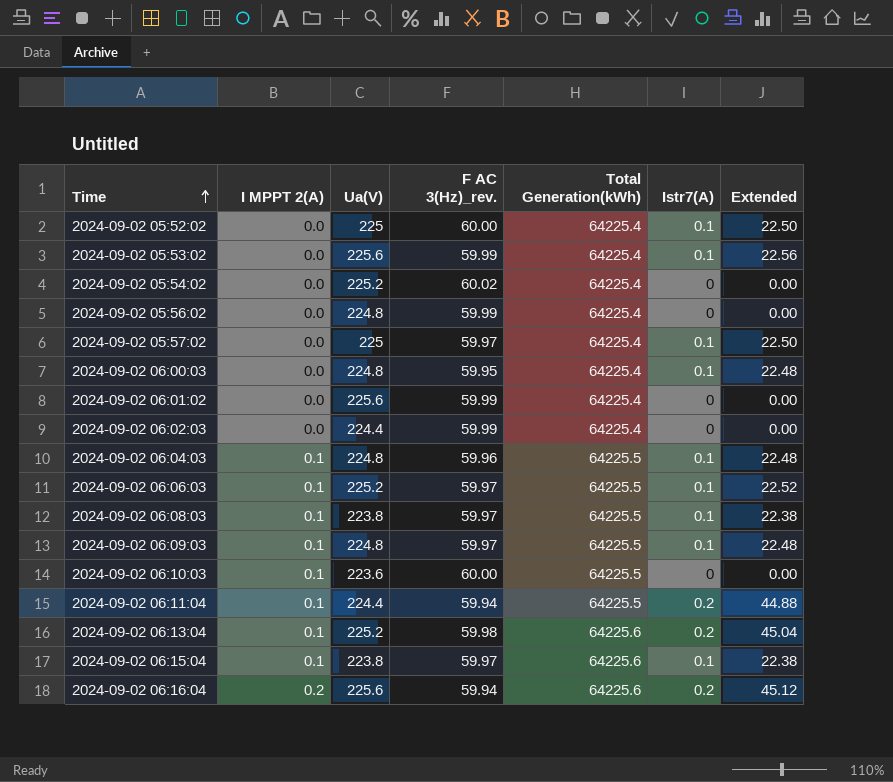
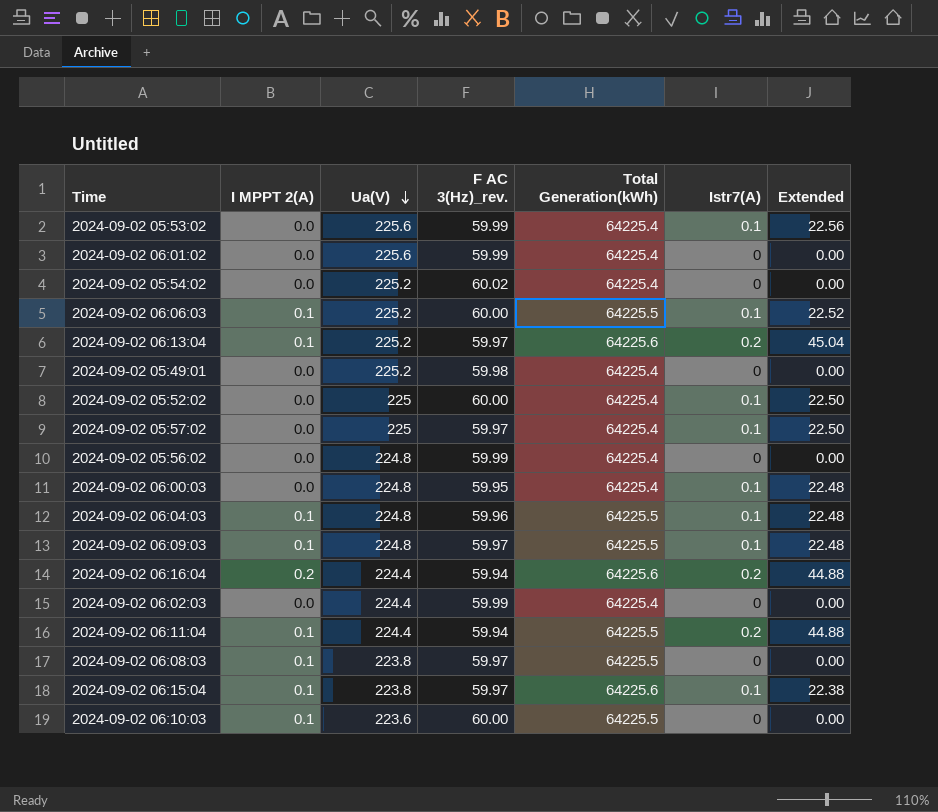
row order: Time ascending -> Ua(V) descending
2024-09-02 06:06:03 | F AC 3(Hz)_rev.: 59.97 -> 60.00
2024-09-02 06:13:04 | F AC 3(Hz)_rev.: 59.98 -> 59.97
row 2024-09-02 05:49:01: none -> 0.0 | 225.2 | 59.98 | 64225.4 | 0 | 0.00
2024-09-02 06:16:04 | Ua(V): 225.6 -> 224.4
2024-09-02 06:16:04 | Extended: 45.12 -> 44.88
2024-09-02 06:08:03 | Istr7(A): 0.1 -> 0
2024-09-02 06:08:03 | Extended: 22.38 -> 0.00

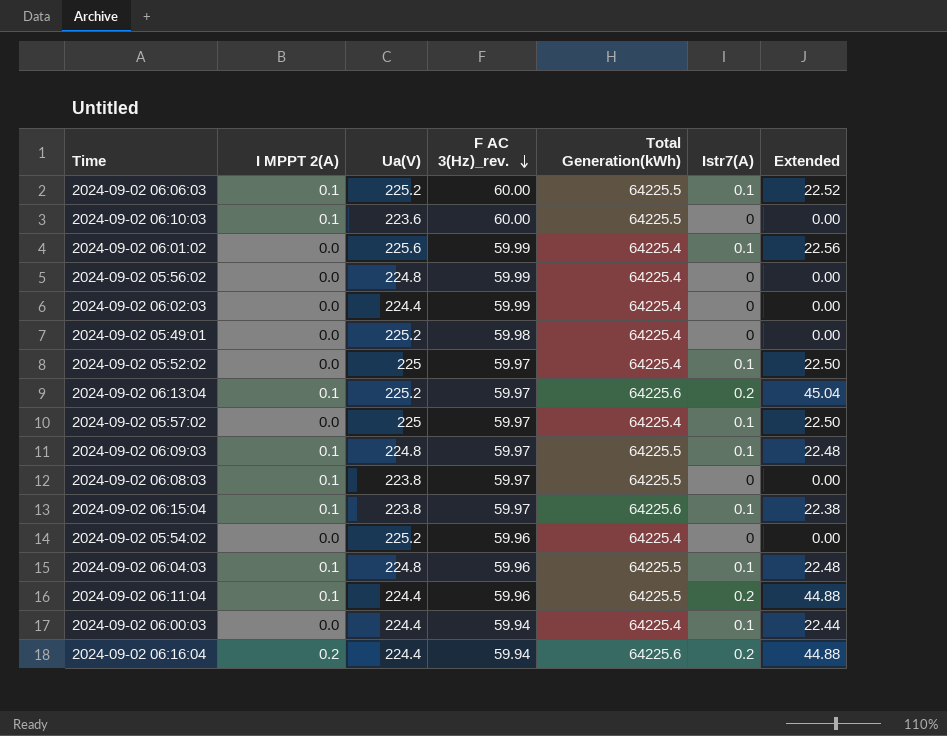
row order: Ua(V) descending -> F AC 3(Hz)_rev. descending
row 2024-09-02 05:53:02: 0.0 | 225.6 | 59.99 | 64225.4 | 0.1 | 22.56 -> none
2024-09-02 06:01:02 | Istr7(A): 0 -> 0.1
2024-09-02 06:01:02 | Extended: 0.00 -> 22.56
2024-09-02 05:52:02 | F AC 3(Hz)_rev.: 60.00 -> 59.97
2024-09-02 05:54:02 | F AC 3(Hz)_rev.: 60.02 -> 59.96
2024-09-02 06:11:04 | F AC 3(Hz)_rev.: 59.94 -> 59.96
2024-09-02 06:00:03 | Ua(V): 224.8 -> 224.4
2024-09-02 06:00:03 | F AC 3(Hz)_rev.: 59.95 -> 59.94
2024-09-02 06:00:03 | Extended: 22.48 -> 22.44

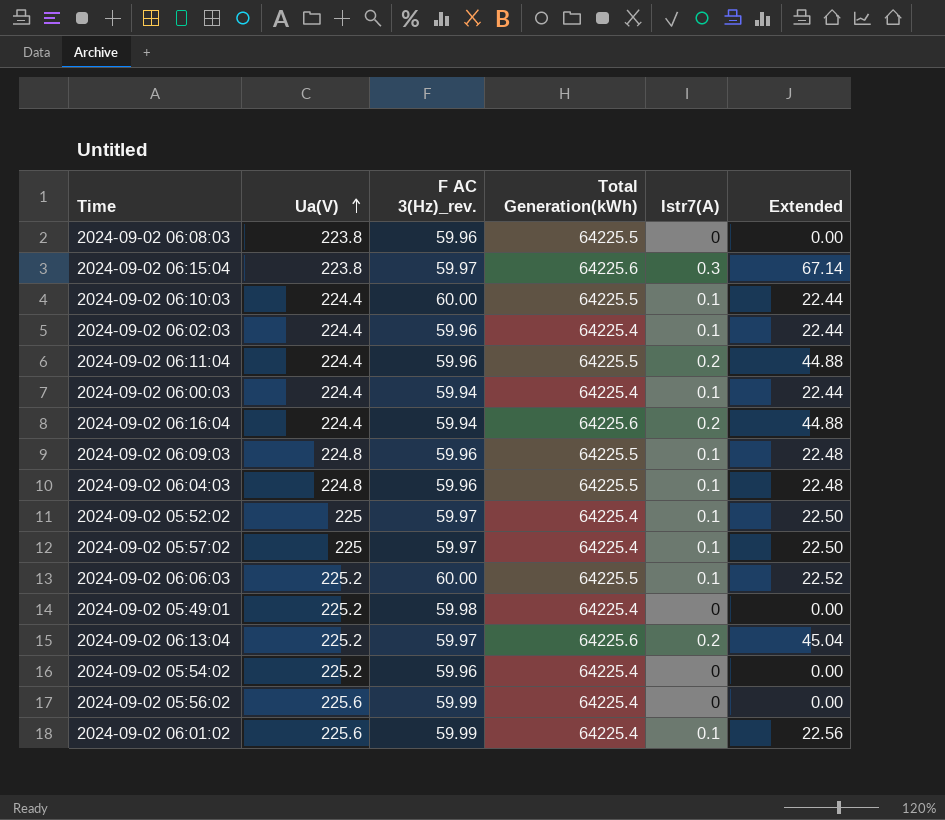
row order: F AC 3(Hz)_rev. descending -> Ua(V) ascending
column I MPPT 2(A) | position: 2 -> none
2024-09-02 06:08:03 | F AC 3(Hz)_rev.: 59.97 -> 59.96
2024-09-02 06:15:04 | Istr7(A): 0.1 -> 0.3
2024-09-02 06:15:04 | Extended: 22.38 -> 67.14
2024-09-02 06:10:03 | Ua(V): 223.6 -> 224.4
2024-09-02 06:10:03 | Istr7(A): 0 -> 0.1
2024-09-02 06:10:03 | Extended: 0.00 -> 22.44
2024-09-02 06:02:03 | F AC 3(Hz)_rev.: 59.99 -> 59.96
2024-09-02 06:02:03 | Istr7(A): 0 -> 0.1
2024-09-02 06:02:03 | Extended: 0.00 -> 22.44
2024-09-02 06:09:03 | F AC 3(Hz)_rev.: 59.97 -> 59.96
2024-09-02 05:56:02 | Ua(V): 224.8 -> 225.6

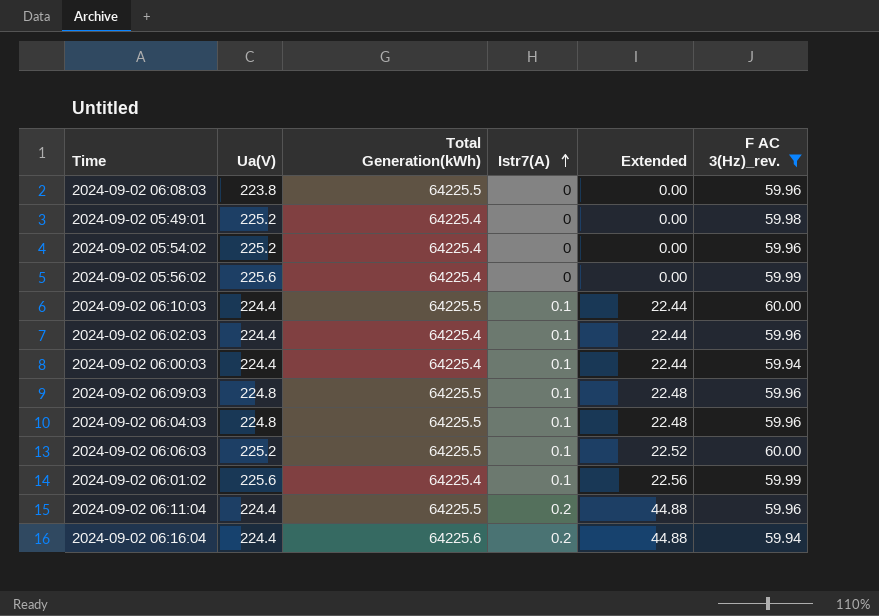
filter: none -> F AC 3(Hz)_rev. != 59.97
row order: Ua(V) ascending -> Istr7(A) ascending
column F AC 3(Hz)_rev. | position: 3 -> 6

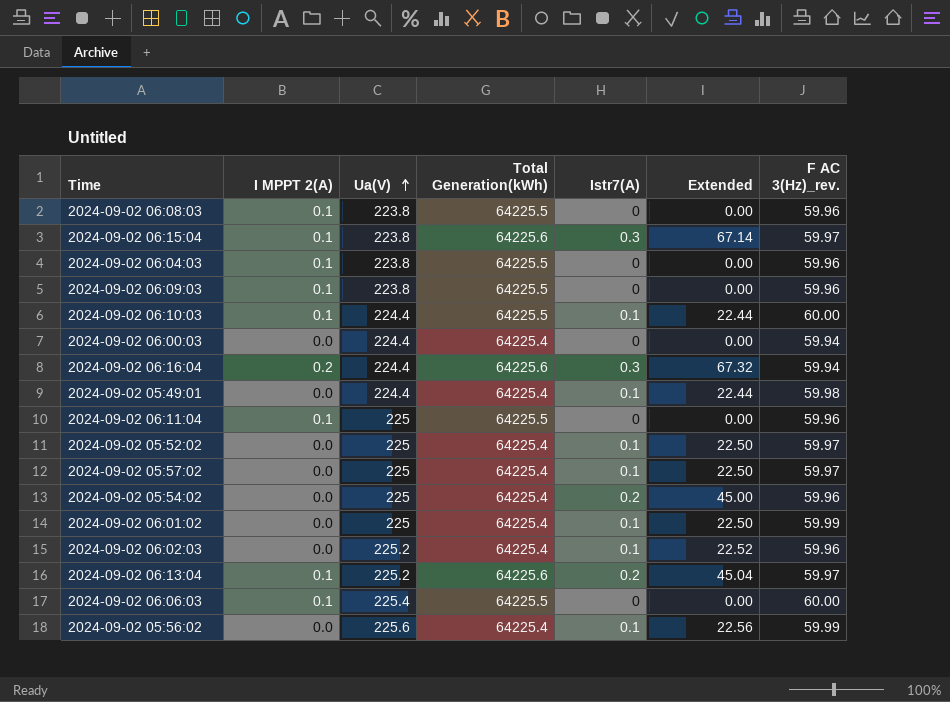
filter: F AC 3(Hz)_rev. != 59.97 -> none
row order: Istr7(A) ascending -> Ua(V) ascending
column I MPPT 2(A) | position: none -> 2
2024-09-02 06:04:03 | Ua(V): 224.8 -> 223.8
2024-09-02 06:04:03 | Istr7(A): 0.1 -> 0
2024-09-02 06:04:03 | Extended: 22.48 -> 0.00
2024-09-02 06:09:03 | Ua(V): 224.8 -> 223.8
2024-09-02 06:09:03 | Istr7(A): 0.1 -> 0
2024-09-02 06:09:03 | Extended: 22.48 -> 0.00
2024-09-02 06:00:03 | Istr7(A): 0.1 -> 0
2024-09-02 06:00:03 | Extended: 22.44 -> 0.00
2024-09-02 06:16:04 | Istr7(A): 0.2 -> 0.3
2024-09-02 06:16:04 | Extended: 44.88 -> 67.32
2024-09-02 05:49:01 | Ua(V): 225.2 -> 224.4
2024-09-02 05:49:01 | Istr7(A): 0 -> 0.1
2024-09-02 05:49:01 | Extended: 0.00 -> 22.44
2024-09-02 06:11:04 | Ua(V): 224.4 -> 225
2024-09-02 06:11:04 | Istr7(A): 0.2 -> 0
2024-09-02 06:11:04 | Extended: 44.88 -> 0.00
2024-09-02 05:54:02 | Ua(V): 225.2 -> 225
2024-09-02 05:54:02 | Istr7(A): 0 -> 0.2
2024-09-02 05:54:02 | Extended: 0.00 -> 45.00
2024-09-02 06:01:02 | Ua(V): 225.6 -> 225
2024-09-02 06:01:02 | Extended: 22.56 -> 22.50
2024-09-02 06:02:03 | Ua(V): 224.4 -> 225.2
2024-09-02 06:02:03 | Extended: 22.44 -> 22.52
2024-09-02 06:06:03 | Ua(V): 225.2 -> 225.4
2024-09-02 06:06:03 | Istr7(A): 0.1 -> 0
2024-09-02 06:06:03 | Extended: 22.52 -> 0.00
2024-09-02 05:56:02 | Istr7(A): 0 -> 0.1
2024-09-02 05:56:02 | Extended: 0.00 -> 22.56

